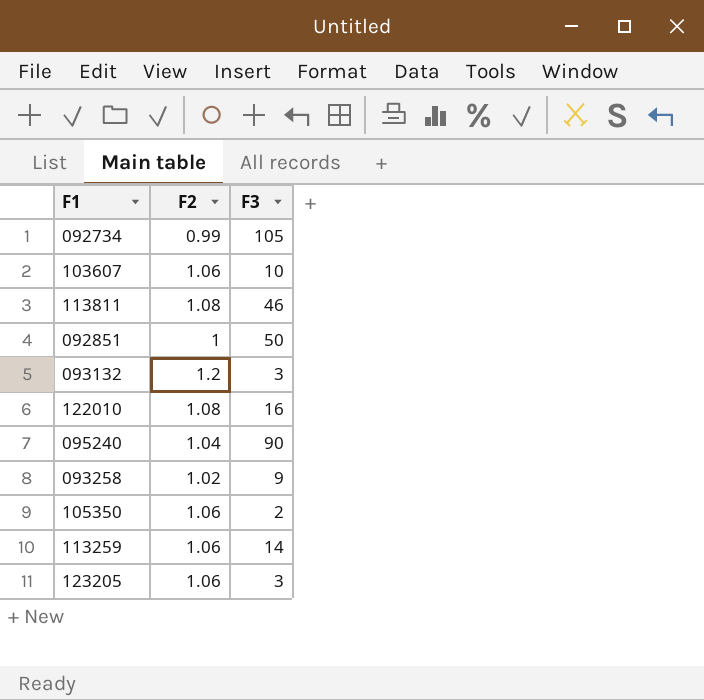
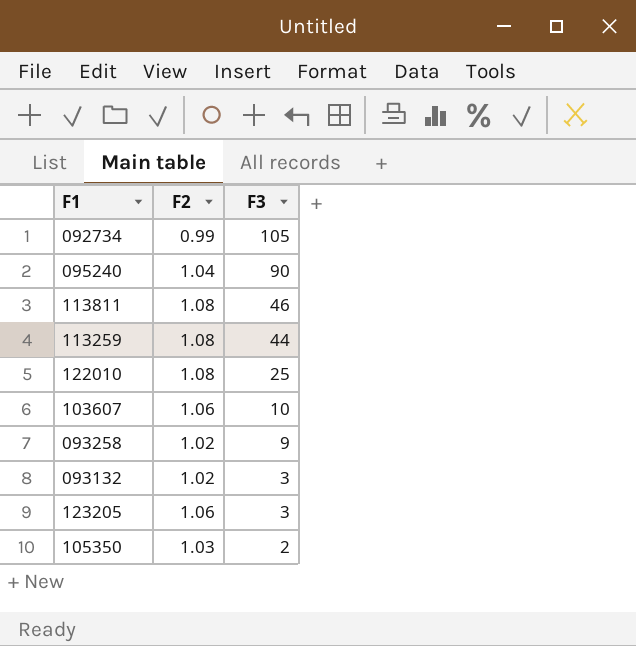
row order: none -> F3 descending
row 092851: 1 | 50 -> none
113259 | F2: 1.06 -> 1.08
113259 | F3: 14 -> 44
122010 | F3: 16 -> 25
093132 | F2: 1.2 -> 1.02
105350 | F2: 1.06 -> 1.03

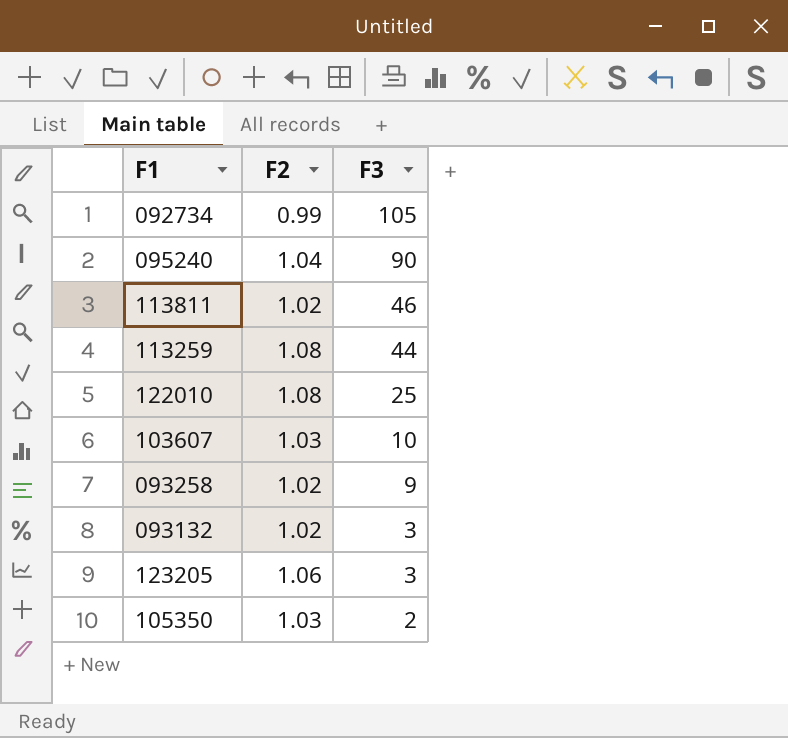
113811 | F2: 1.08 -> 1.02
103607 | F2: 1.06 -> 1.03

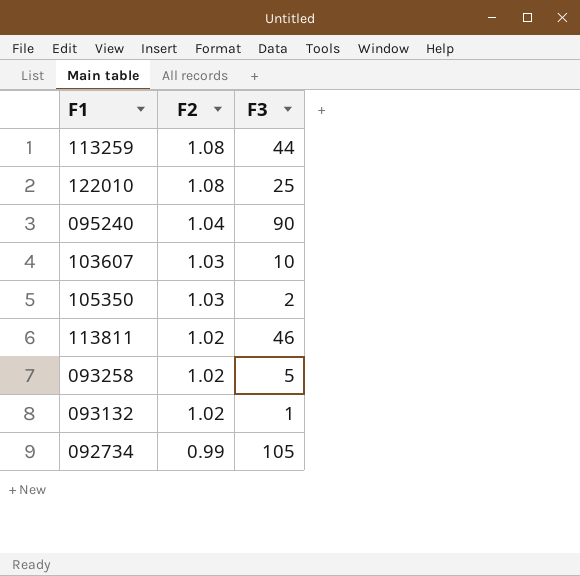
row order: F3 descending -> F2 descending
row 123205: 1.06 | 3 -> none
093258 | F3: 9 -> 5
093132 | F3: 3 -> 1

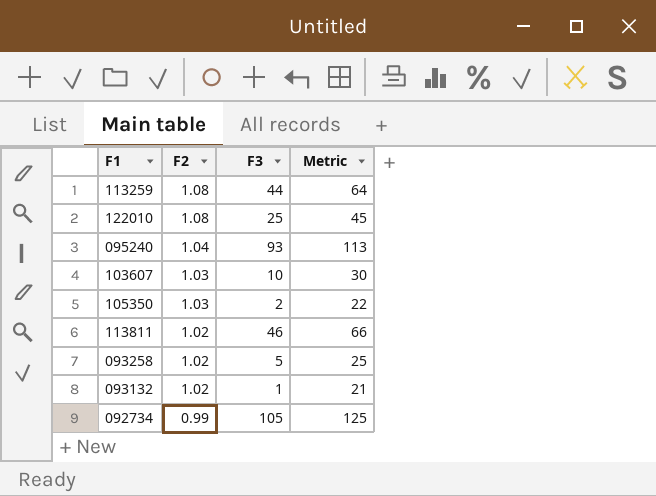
column Metric | formula: none -> [F3] + 20
095240 | F3: 90 -> 93

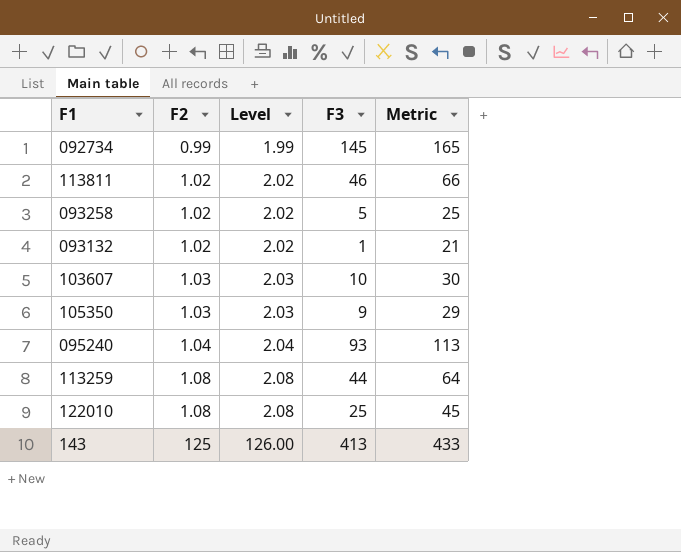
row order: F2 descending -> F2 ascending
column Level | formula: none -> [F2] + 1
092734 | F3: 105 -> 145
092734 | Metric: 125 -> 165
105350 | F3: 2 -> 9
105350 | Metric: 22 -> 29
row 143: none -> 125 | 126.00 | 413 | 433

